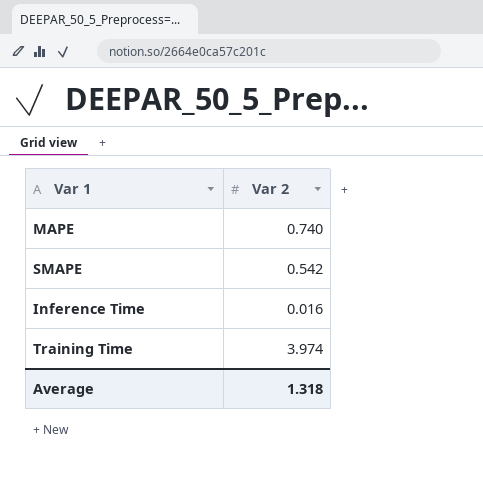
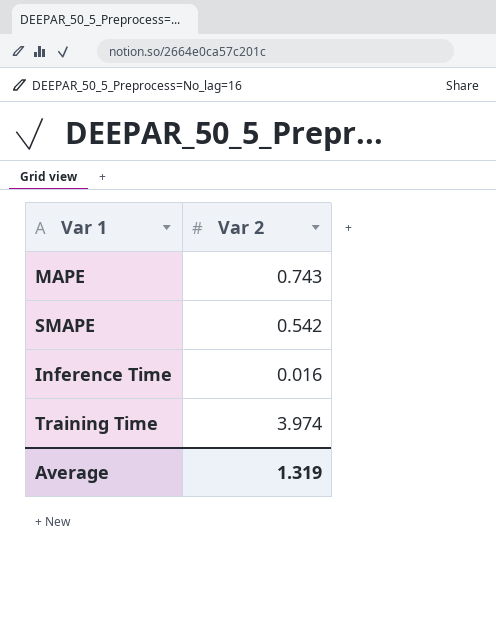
MAPE | Var 2: 0.740 -> 0.743
Average | Var 2: 1.318 -> 1.319

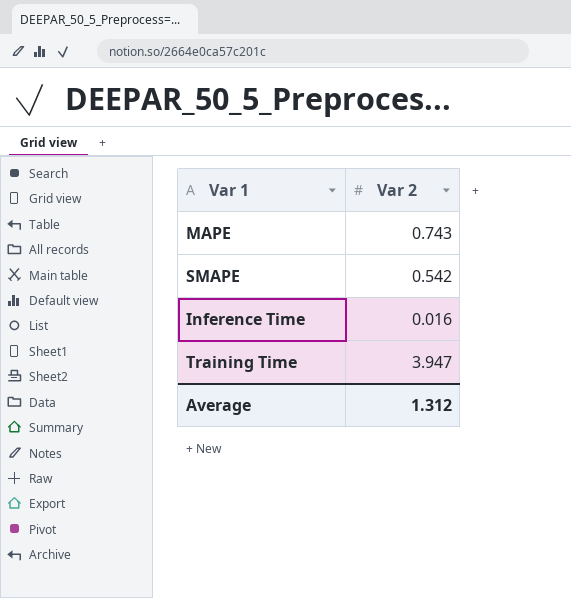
Training Time | Var 2: 3.974 -> 3.947
Average | Var 2: 1.319 -> 1.312

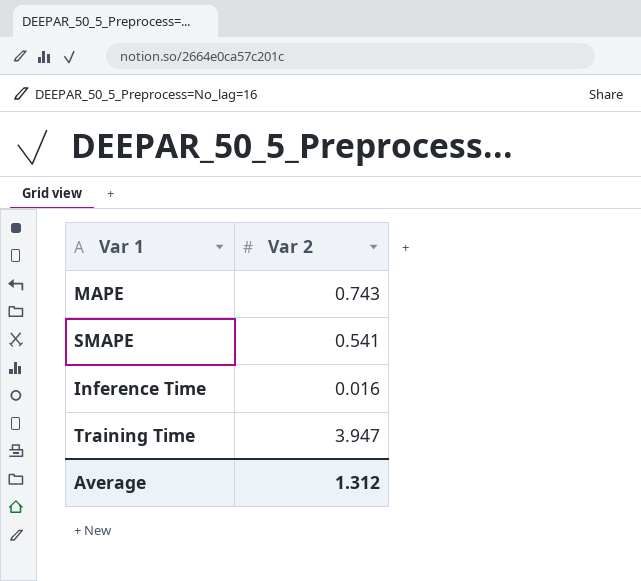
SMAPE | Var 2: 0.542 -> 0.541

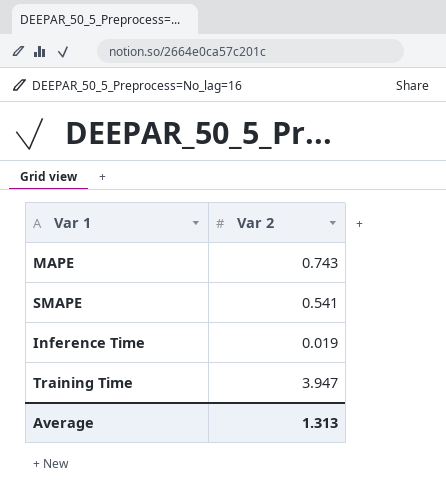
Inference Time | Var 2: 0.016 -> 0.019
Average | Var 2: 1.312 -> 1.313

